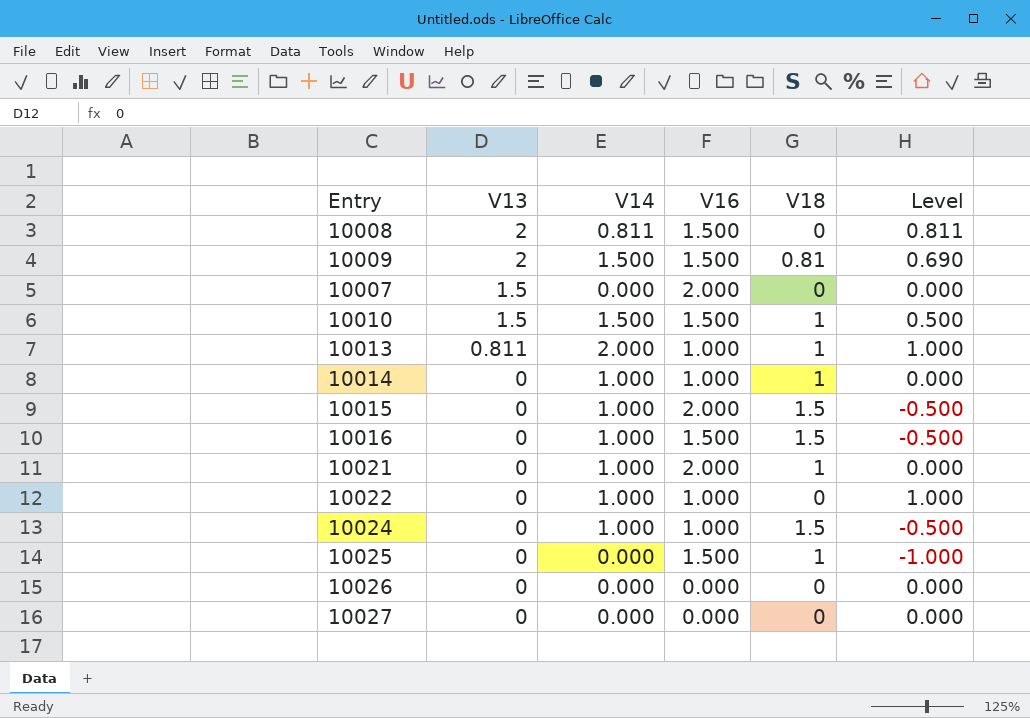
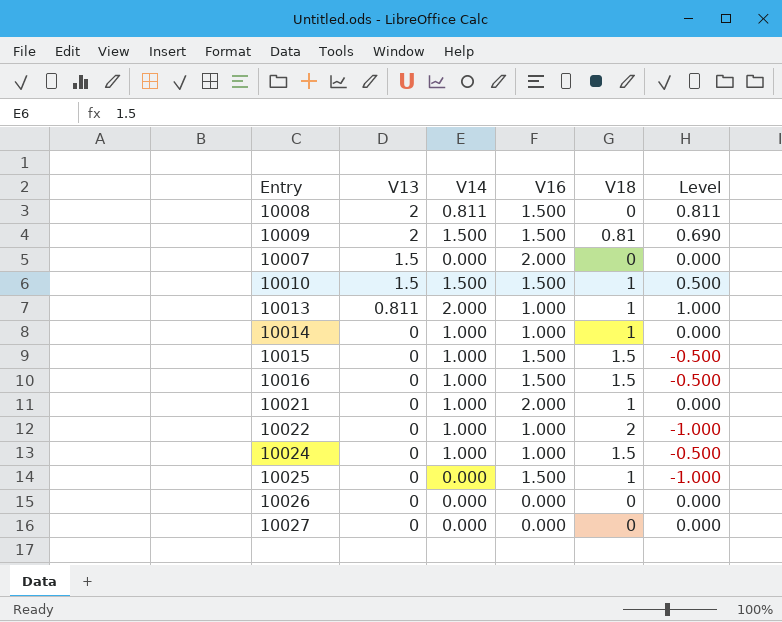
10015 | V16: 2.000 -> 1.500
10022 | V18: 0 -> 2
10022 | Level: 1.000 -> -1.000

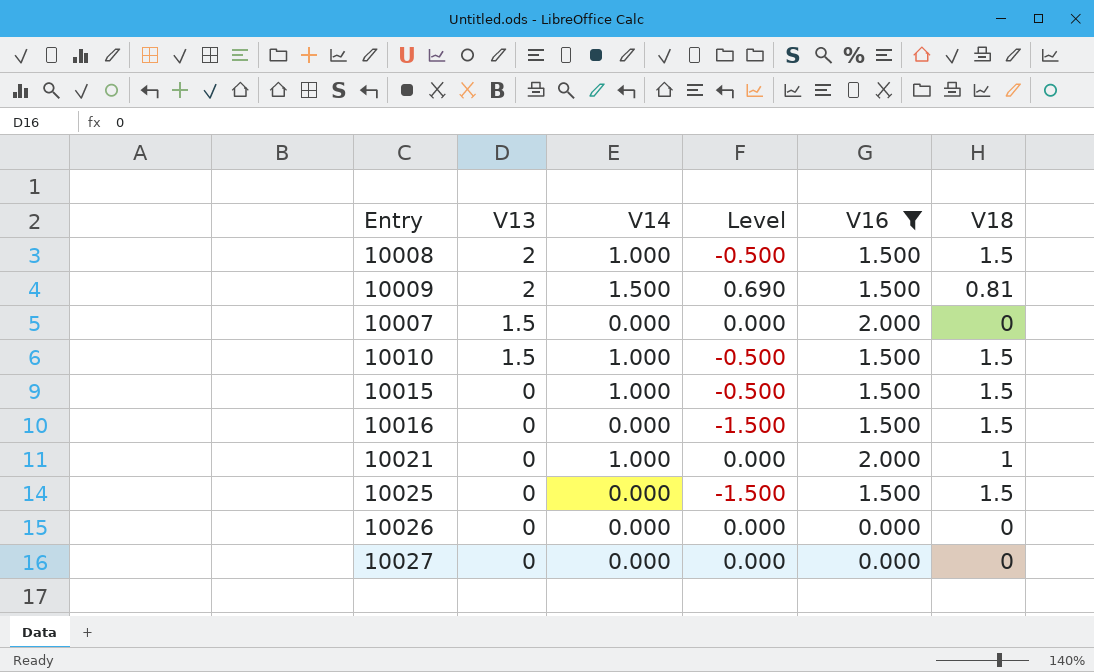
filter: none -> V16 != 1.000
column Level | position: 6 -> 4
10008 | V14: 0.811 -> 1.000
10008 | Level: 0.811 -> -0.500
10008 | V18: 0 -> 1.5
10010 | V14: 1.500 -> 1.000
10010 | Level: 0.500 -> -0.500
10010 | V18: 1 -> 1.5
10016 | V14: 1.000 -> 0.000
10016 | Level: -0.500 -> -1.500
10025 | Level: -1.000 -> -1.500
10025 | V18: 1 -> 1.5

